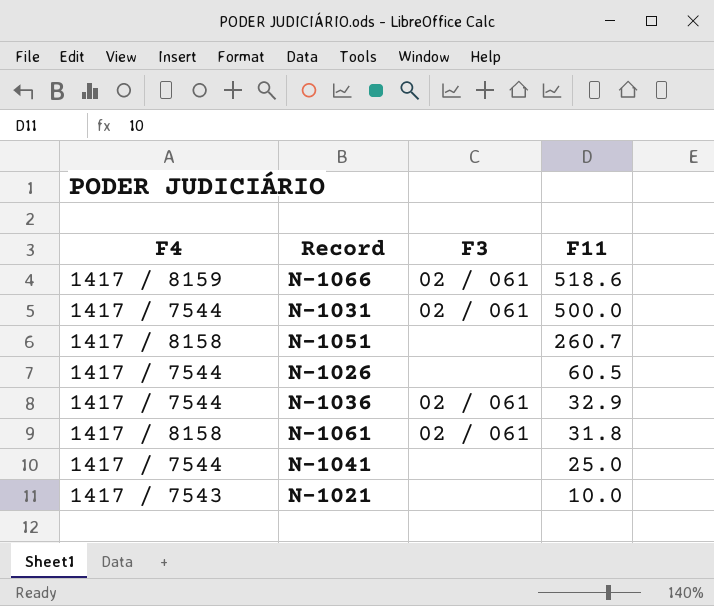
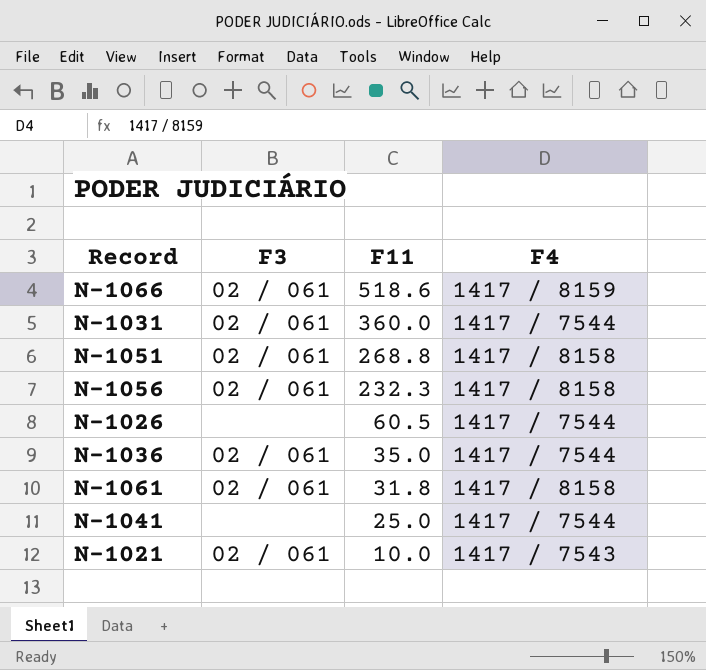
column F4 | position: 1 -> 4
N-1031 | F11: 500.0 -> 360.0
N-1051 | F3: none -> 02 / 061
N-1051 | F11: 260.7 -> 268.8
row N-1056: none -> 02 / 061 | 232.3 | 1417 / 8158
N-1036 | F11: 32.9 -> 35.0
N-1021 | F3: none -> 02 / 061

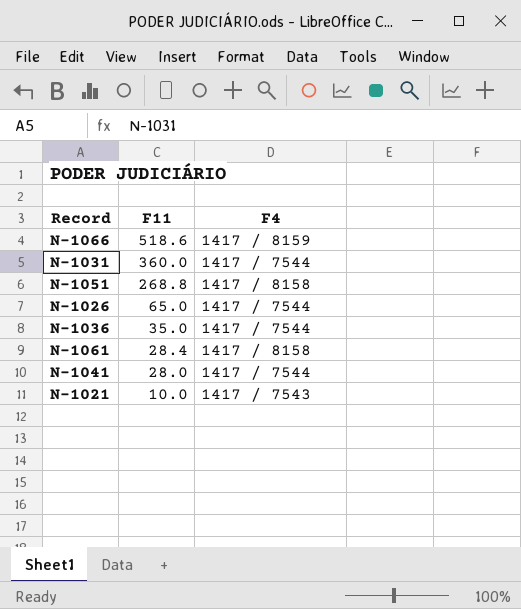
column F3 | position: 2 -> none
row N-1056: 02 / 061 | 232.3 | 1417 / 8158 -> none
N-1026 | F11: 60.5 -> 65.0
N-1061 | F11: 31.8 -> 28.4
N-1041 | F11: 25.0 -> 28.0

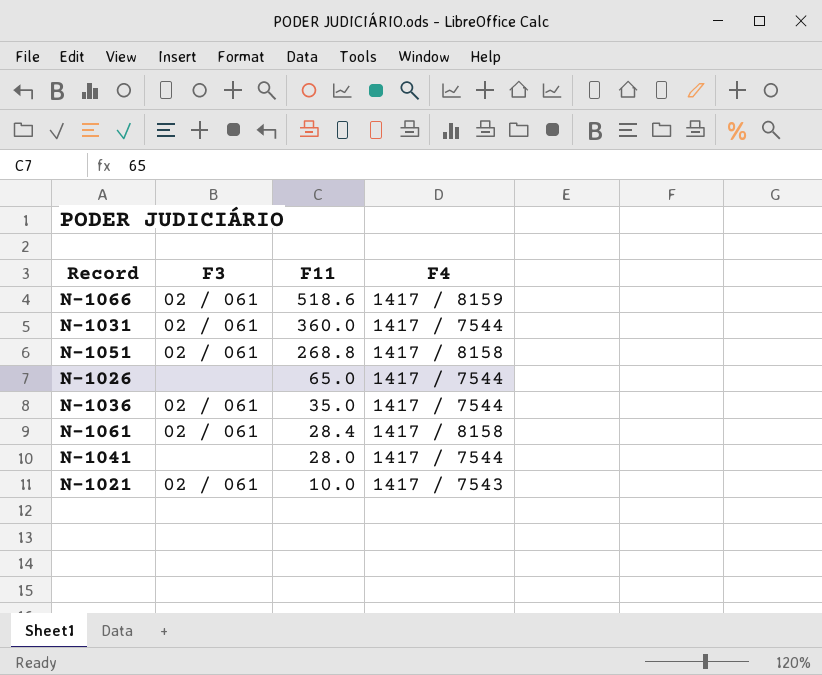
column F3 | position: none -> 2

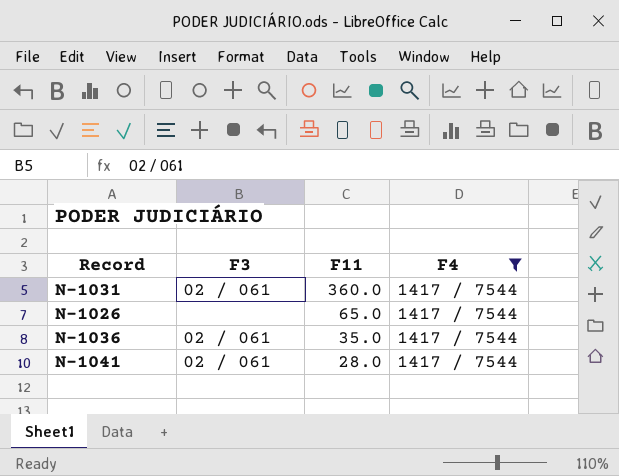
filter: none -> F4 = 1417 / 7544
N-1041 | F3: none -> 02 / 061

